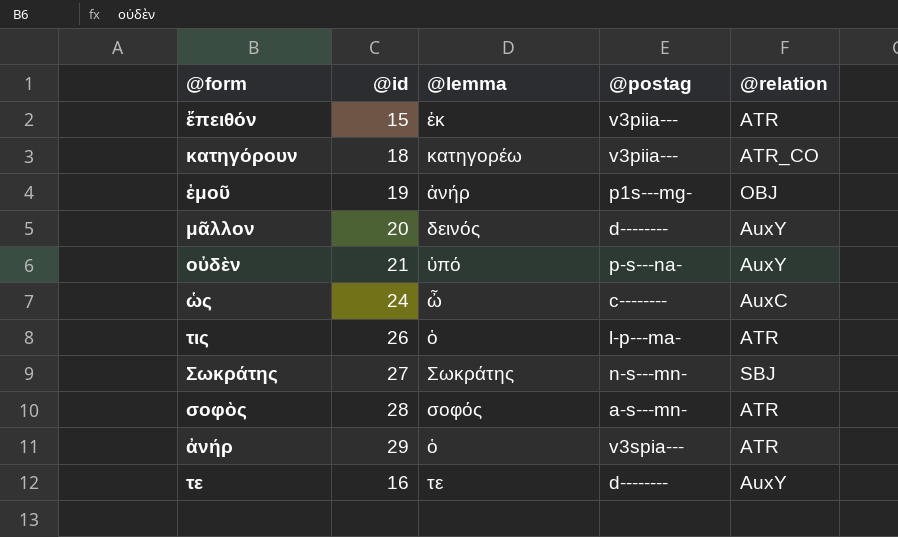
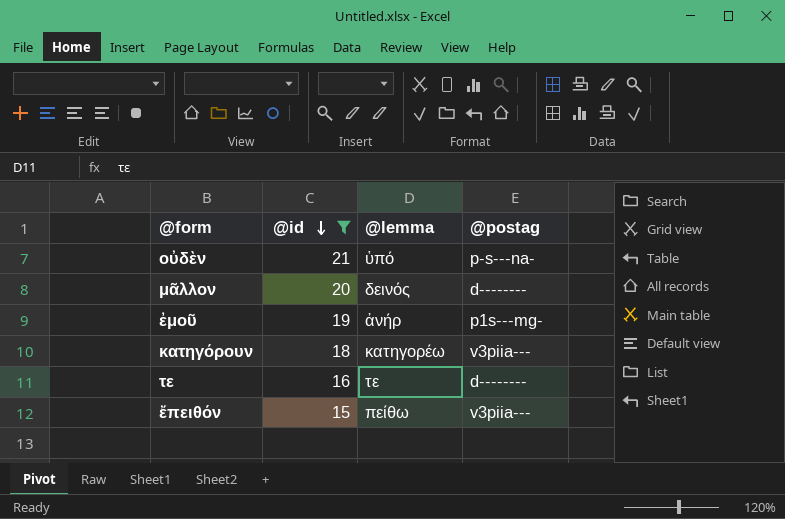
filter: none -> @id <= 21
row order: none -> @id descending
column @relation | position: 5 -> none
ἔπειθόν | @lemma: ἐκ -> πείθω

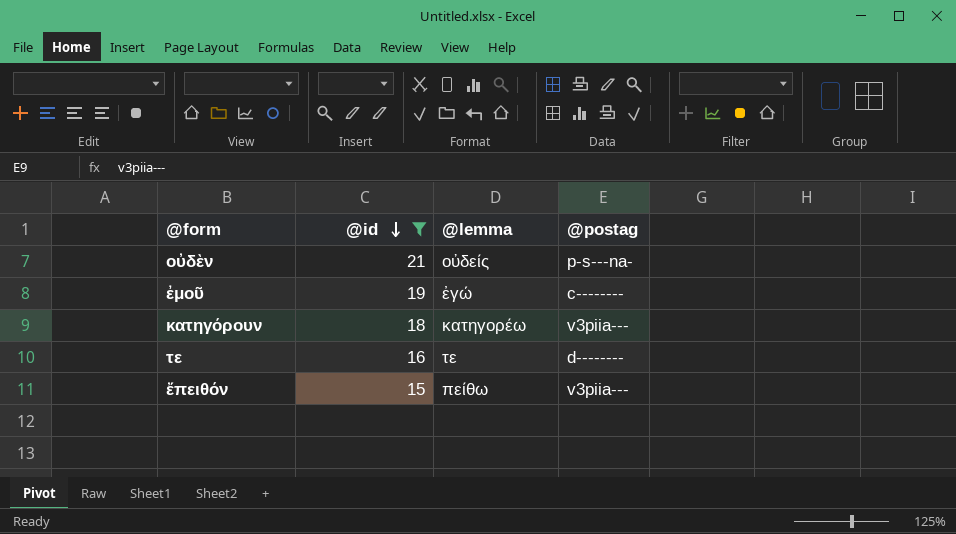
row μᾶλλον: 20 | δεινός | d-------- -> none
οὐδὲν | @lemma: ὑπό -> οὐδείς
ἐμοῦ | @lemma: ἀνήρ -> ἐγώ
ἐμοῦ | @postag: p1s---mg- -> c--------

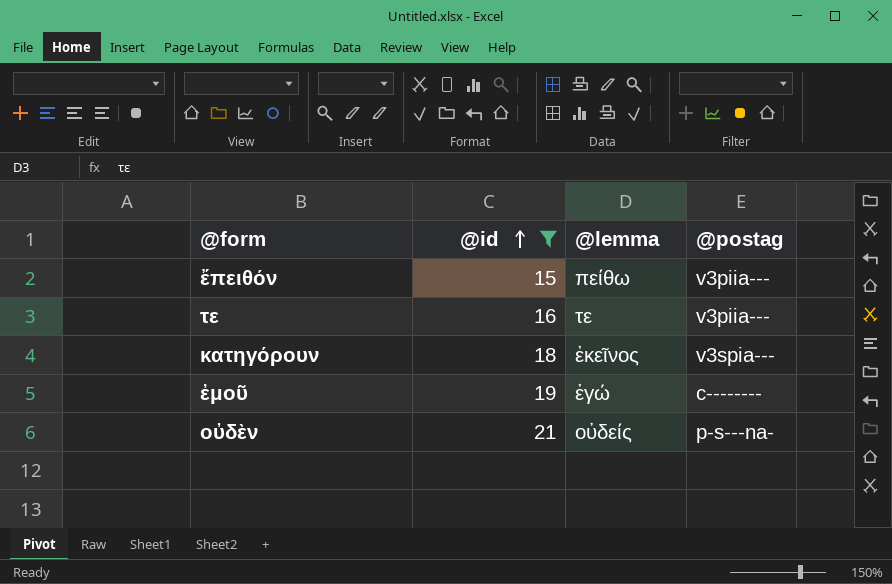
row order: @id descending -> @id ascending
τε | @postag: d-------- -> v3piia---
κατηγόρουν | @lemma: κατηγορέω -> ἐκεῖνος
κατηγόρουν | @postag: v3piia--- -> v3spia---

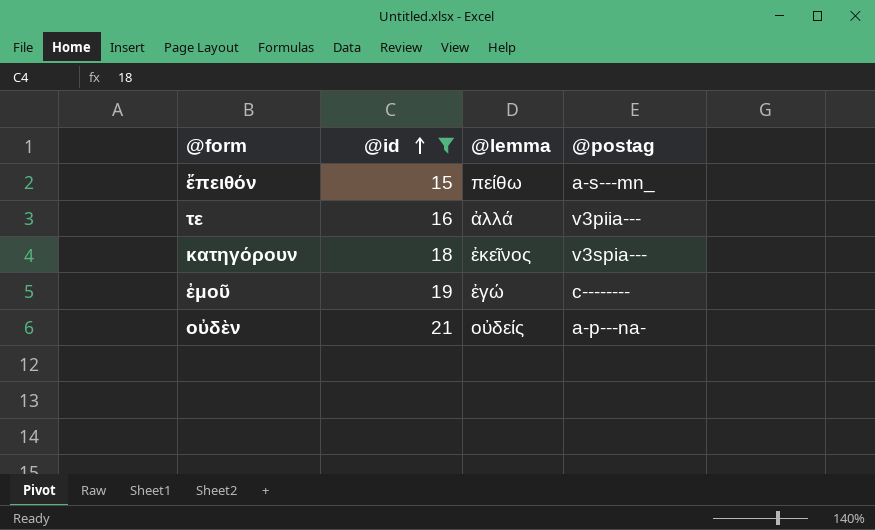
ἔπειθόν | @postag: v3piia--- -> a-s---mn_
τε | @lemma: τε -> ἀλλά
οὐδὲν | @postag: p-s---na- -> a-p---na-

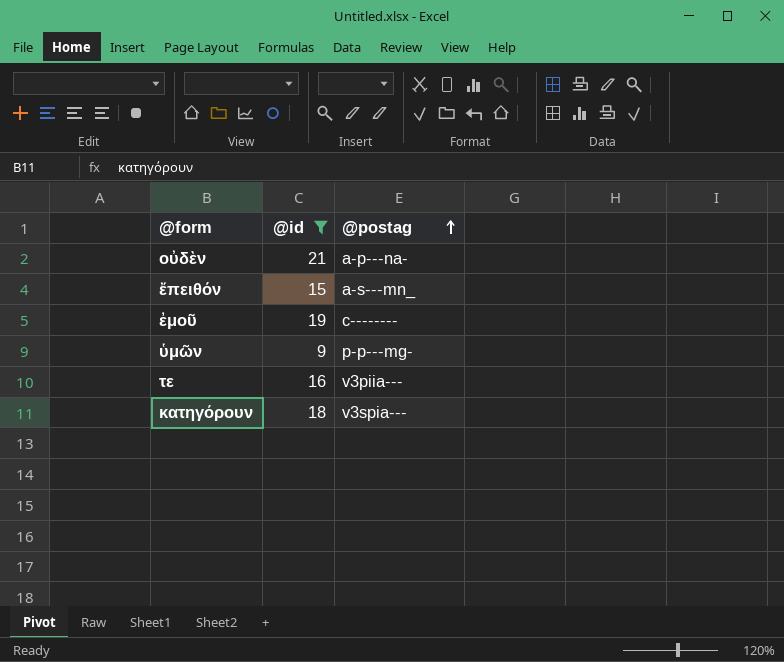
row order: @id ascending -> @postag ascending
column @lemma | position: 3 -> none
row ὑμῶν: none -> 9 | p-p---mg-

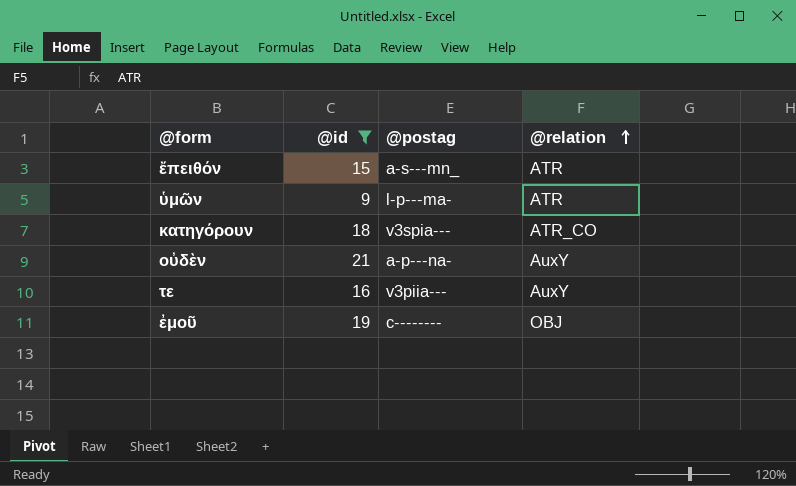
row order: @postag ascending -> @relation ascending
column @relation | position: none -> 4
ὑμῶν | @postag: p-p---mg- -> l-p---ma-

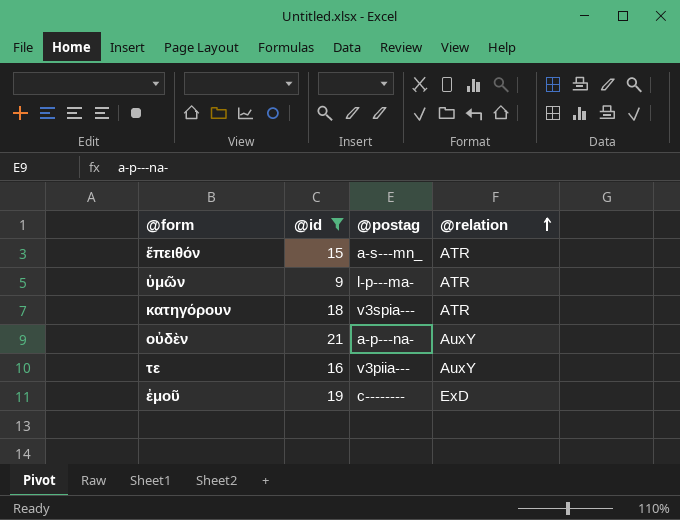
κατηγόρουν | @relation: ATR_CO -> ATR
ἐμοῦ | @relation: OBJ -> ExD

